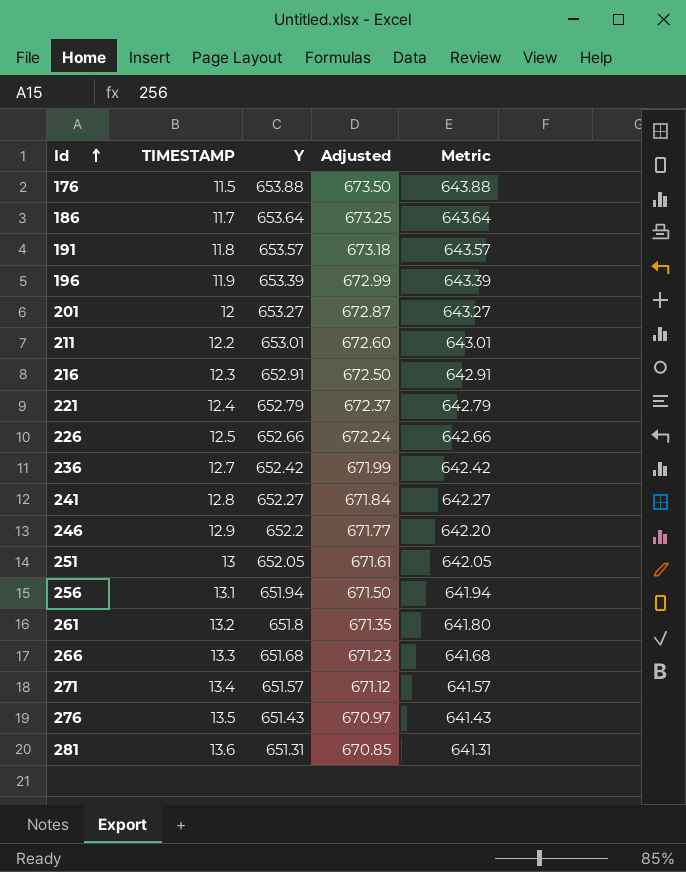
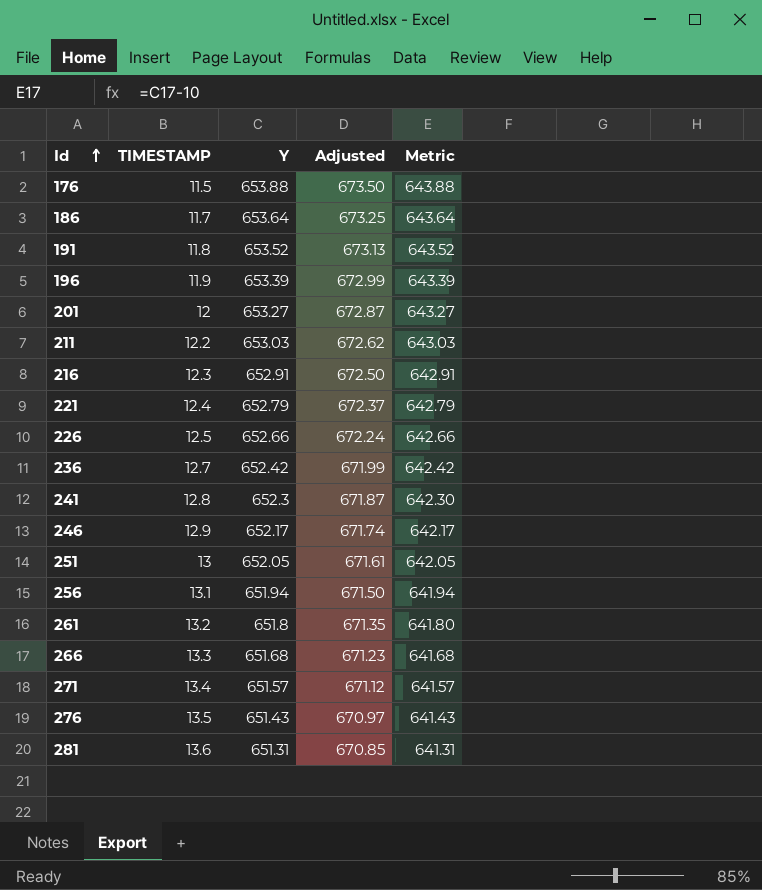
191 | Y: 653.57 -> 653.52
191 | Adjusted: 673.18 -> 673.13
191 | Metric: 643.57 -> 643.52
211 | Y: 653.01 -> 653.03
211 | Adjusted: 672.60 -> 672.62
211 | Metric: 643.01 -> 643.03
241 | Y: 652.27 -> 652.3
241 | Adjusted: 671.84 -> 671.87
241 | Metric: 642.27 -> 642.30
246 | Y: 652.2 -> 652.17
246 | Adjusted: 671.77 -> 671.74
246 | Metric: 642.20 -> 642.17

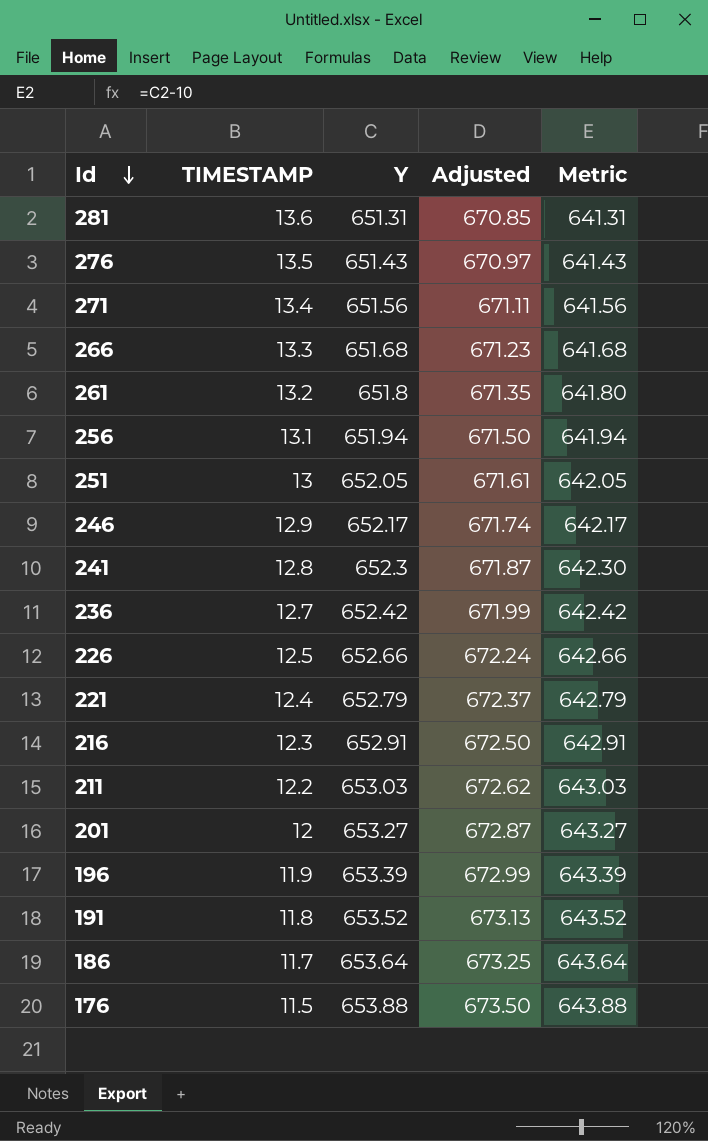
row order: Id ascending -> Id descending
271 | Y: 651.57 -> 651.56
271 | Adjusted: 671.12 -> 671.11
271 | Metric: 641.57 -> 641.56

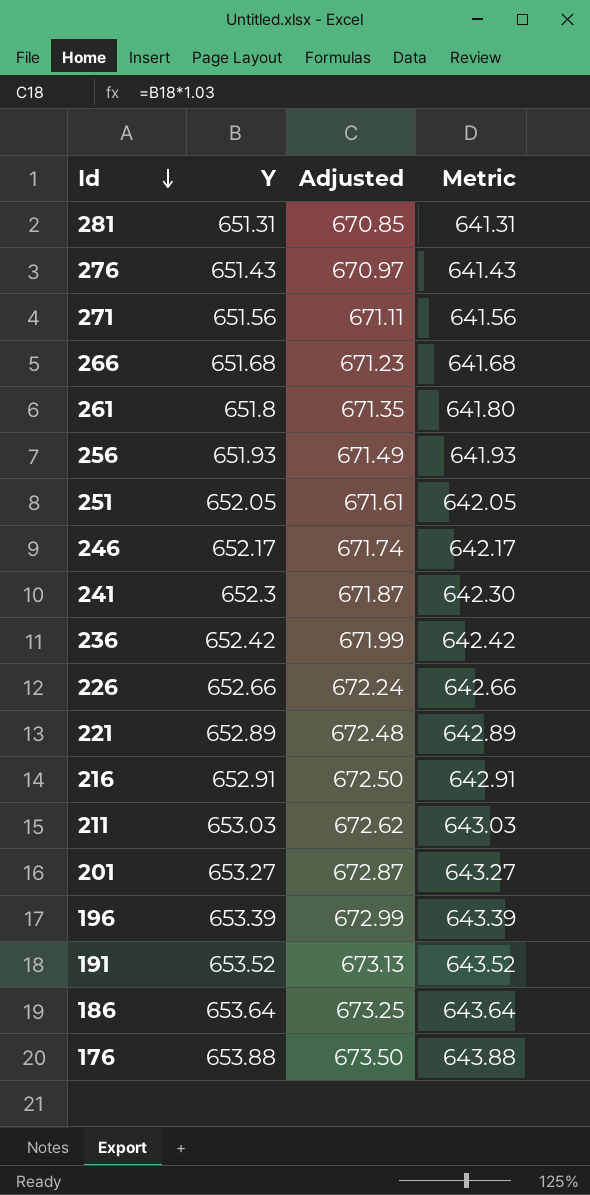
column TIMESTAMP | position: 2 -> none
256 | Y: 651.94 -> 651.93
256 | Adjusted: 671.50 -> 671.49
256 | Metric: 641.94 -> 641.93
221 | Y: 652.79 -> 652.89
221 | Adjusted: 672.37 -> 672.48
221 | Metric: 642.79 -> 642.89

